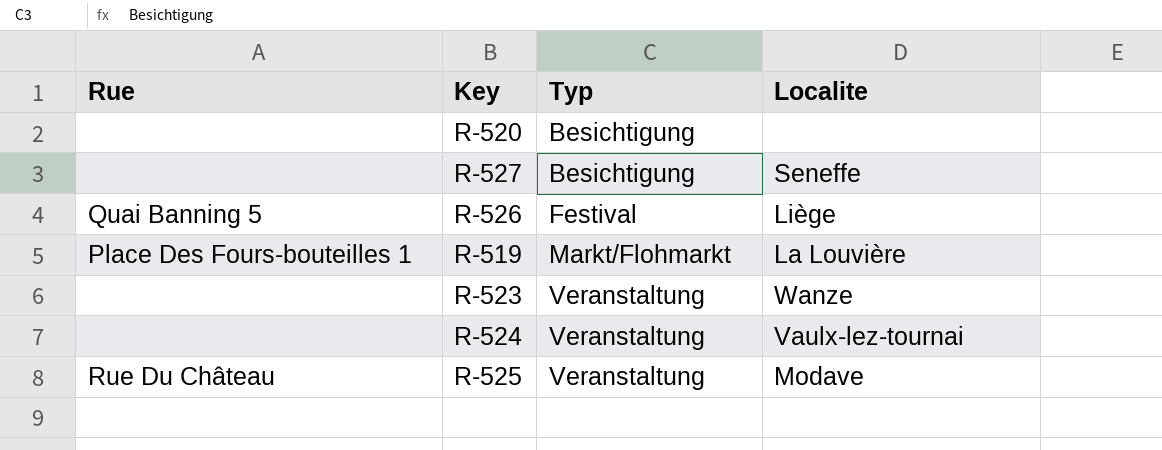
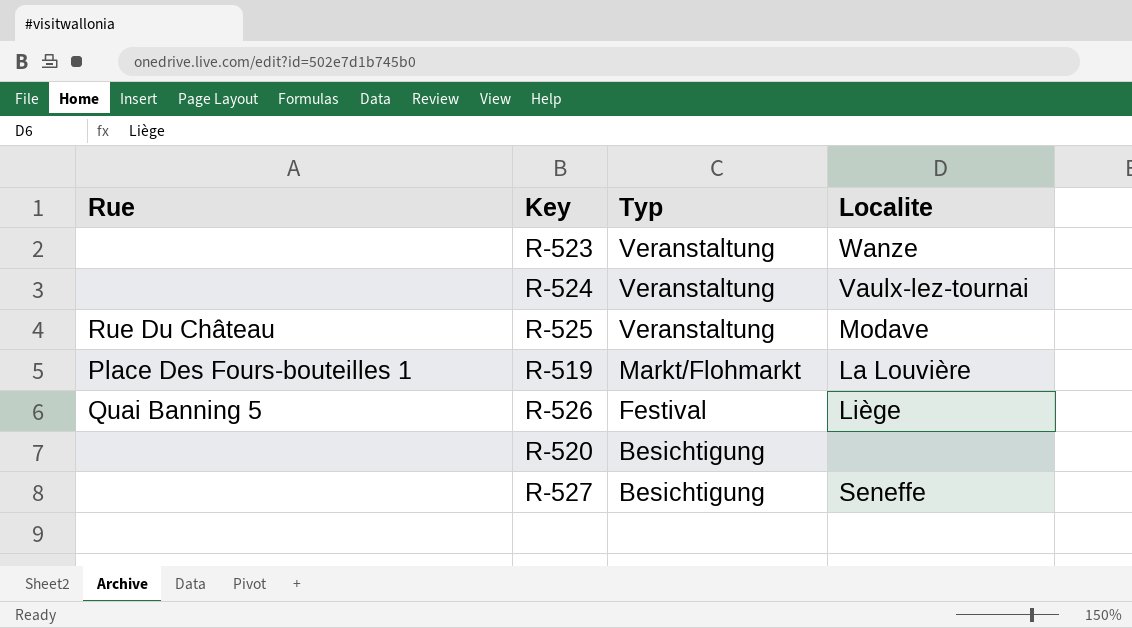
row order: Typ ascending -> Typ descending

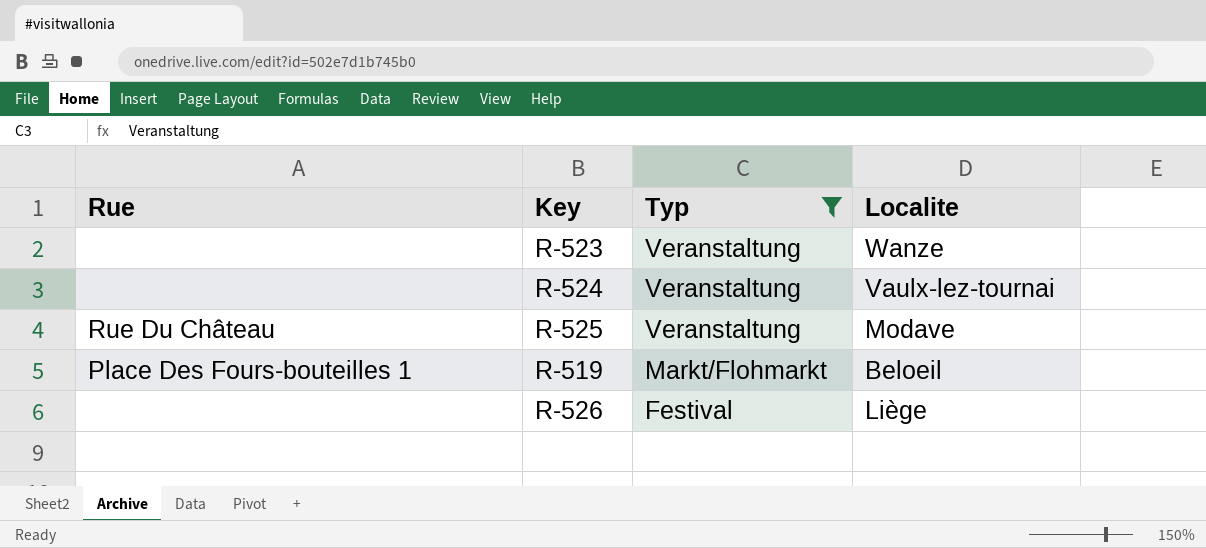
filter: none -> Typ != Besichtigung
R-519 | Localite: La Louvière -> Beloeil
R-526 | Rue: Quai Banning 5 -> none

